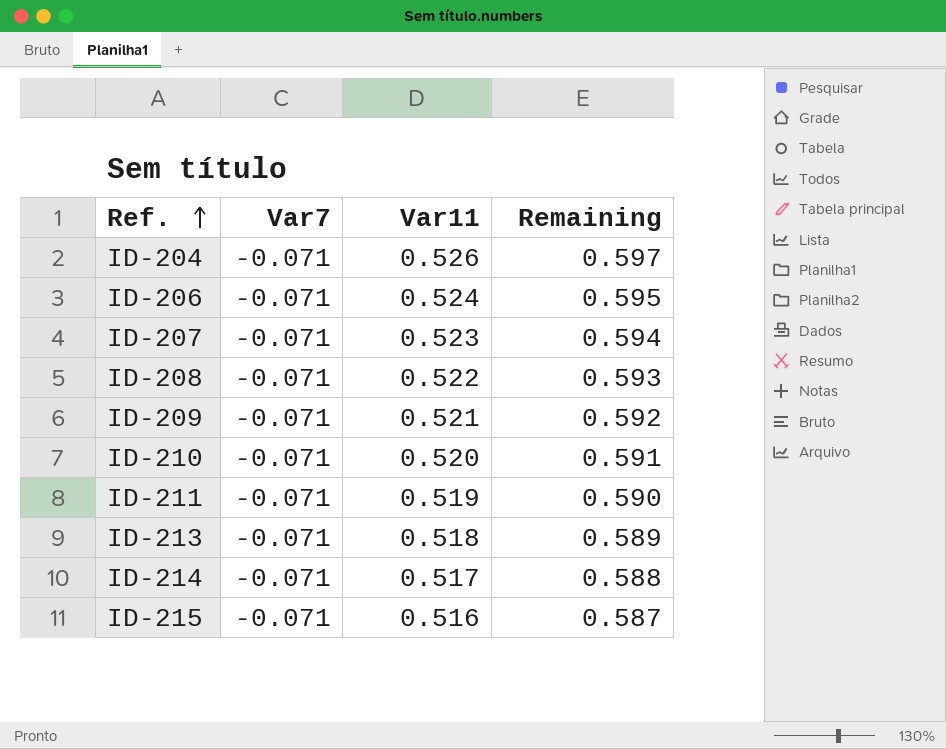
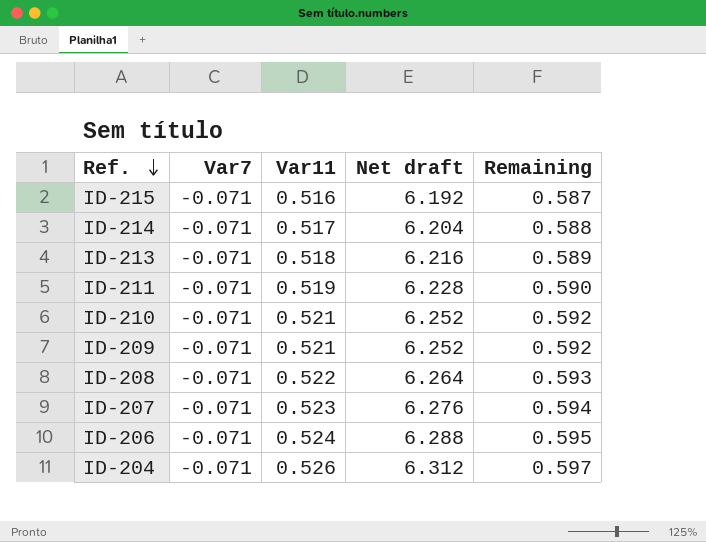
row order: Ref. ascending -> Ref. descending
column Net draft | formula: none -> [Var11] * 12
ID-210 | Var11: 0.520 -> 0.521
ID-210 | Remaining: 0.591 -> 0.592

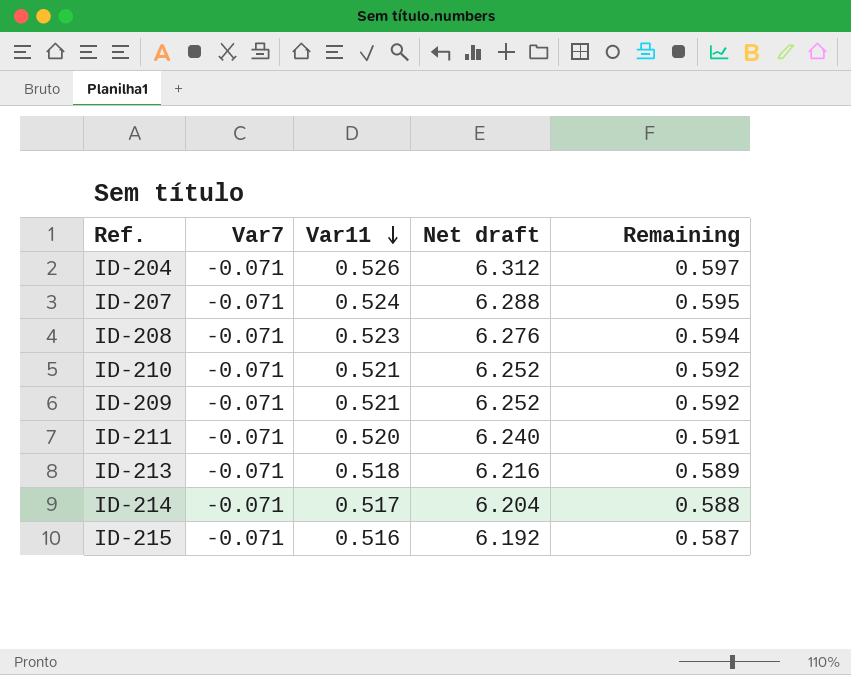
row order: Ref. descending -> Var11 descending
row ID-206: -0.071 | 0.524 | 6.288 | 0.595 -> none
ID-207 | Var11: 0.523 -> 0.524
ID-207 | Net draft: 6.276 -> 6.288
ID-207 | Remaining: 0.594 -> 0.595
ID-208 | Var11: 0.522 -> 0.523
ID-208 | Net draft: 6.264 -> 6.276
ID-208 | Remaining: 0.593 -> 0.594
ID-211 | Var11: 0.519 -> 0.520
ID-211 | Net draft: 6.228 -> 6.240
ID-211 | Remaining: 0.590 -> 0.591

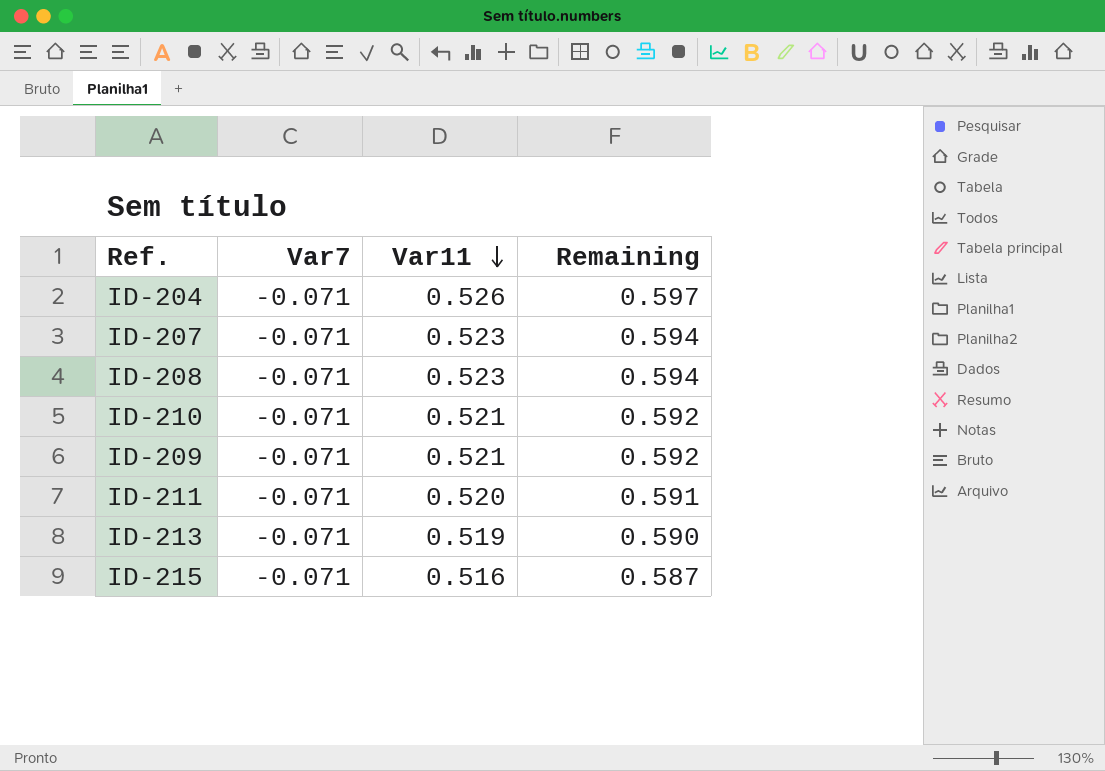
column Net draft | formula: [Var11] * 12 -> none
row ID-214: -0.071 | 0.517 | 6.204 | 0.588 -> none
ID-207 | Var11: 0.524 -> 0.523
ID-207 | Remaining: 0.595 -> 0.594
ID-213 | Var11: 0.518 -> 0.519
ID-213 | Remaining: 0.589 -> 0.590

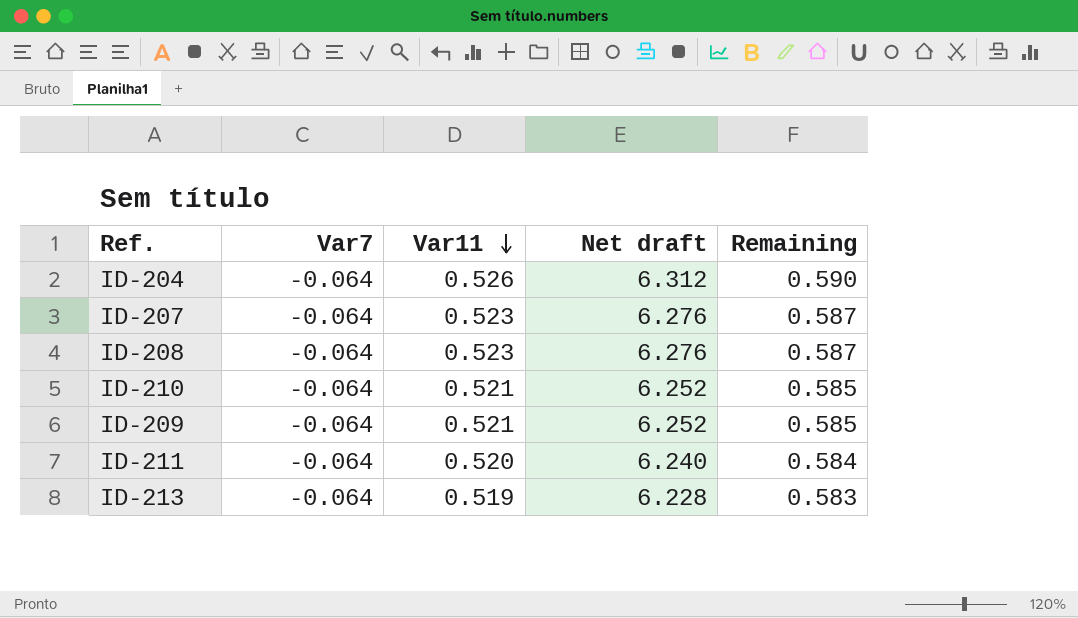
column Net draft | formula: none -> [Var11] * 12
row ID-215: -0.071 | 0.516 | 0.587 -> none
ID-204 | Var7: -0.071 -> -0.064
ID-204 | Remaining: 0.597 -> 0.590
ID-207 | Var7: -0.071 -> -0.064
ID-207 | Remaining: 0.594 -> 0.587
ID-208 | Var7: -0.071 -> -0.064
ID-208 | Remaining: 0.594 -> 0.587
ID-210 | Var7: -0.071 -> -0.064
ID-210 | Remaining: 0.592 -> 0.585
ID-209 | Var7: -0.071 -> -0.064
ID-209 | Remaining: 0.592 -> 0.585
ID-211 | Var7: -0.071 -> -0.064
ID-211 | Remaining: 0.591 -> 0.584
ID-213 | Var7: -0.071 -> -0.064
ID-213 | Remaining: 0.590 -> 0.583

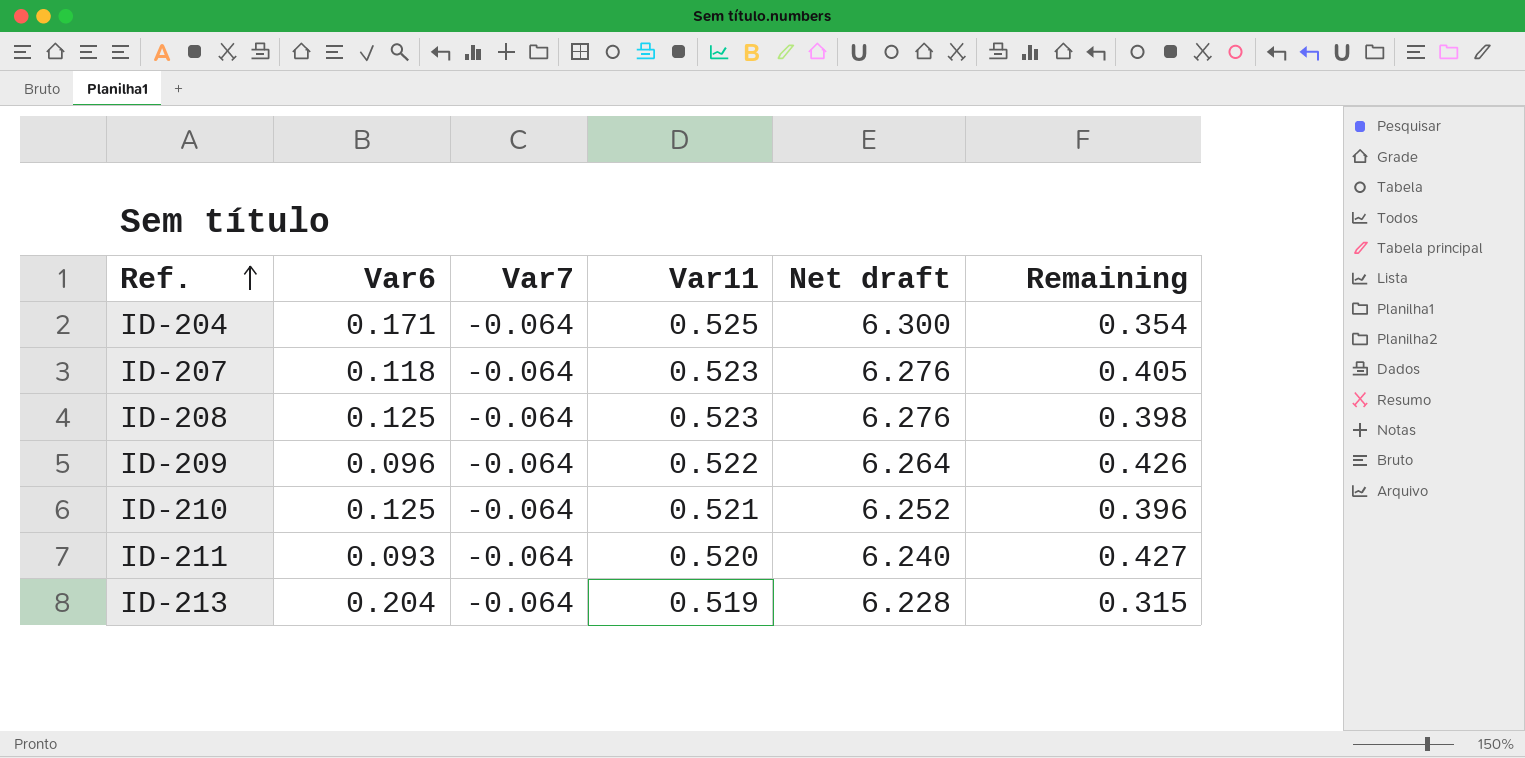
row order: Var11 descending -> Ref. ascending
column Var6 | position: none -> 2
column Remaining | formula: [Var11] - [Var7] -> [Var11] - [Var6]
ID-204 | Var11: 0.526 -> 0.525
ID-204 | Net draft: 6.312 -> 6.300
ID-209 | Var11: 0.521 -> 0.522
ID-209 | Net draft: 6.252 -> 6.264

